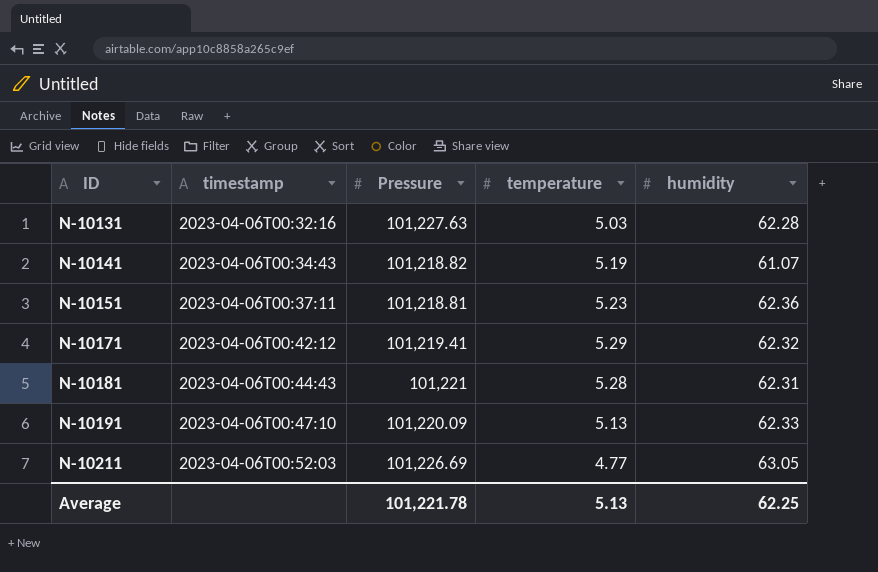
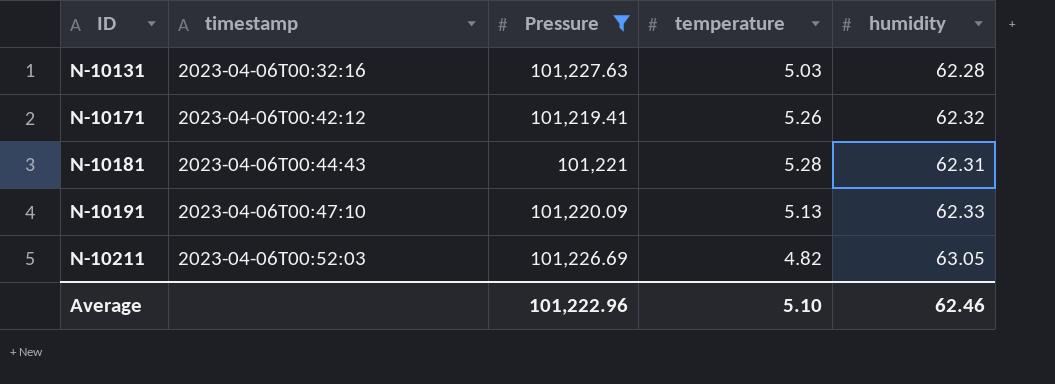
filter: none -> Pressure >= 101,219.41
N-10171 | temperature: 5.29 -> 5.26
N-10211 | temperature: 4.77 -> 4.82
Average | Pressure: 101,221.78 -> 101,222.96
Average | temperature: 5.13 -> 5.10
Average | humidity: 62.25 -> 62.46

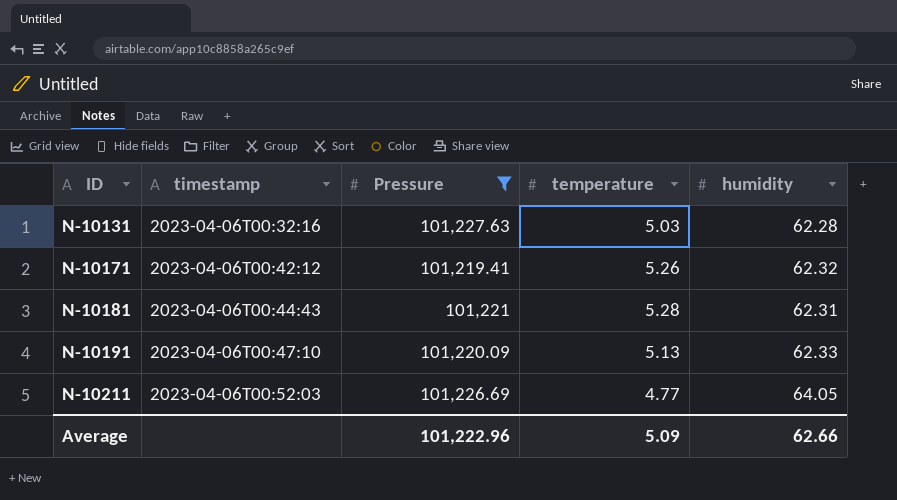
N-10211 | temperature: 4.82 -> 4.77
N-10211 | humidity: 63.05 -> 64.05
Average | temperature: 5.10 -> 5.09
Average | humidity: 62.46 -> 62.66

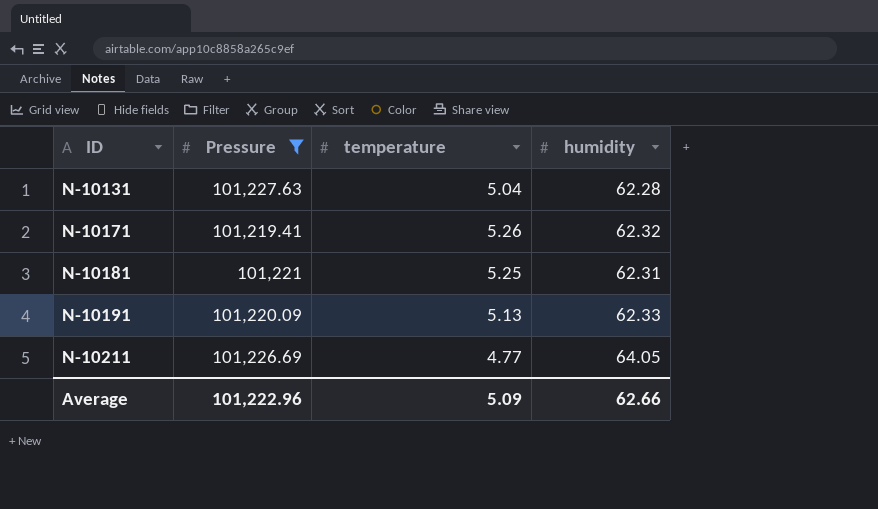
column timestamp | position: 2 -> none
N-10131 | temperature: 5.03 -> 5.04
N-10181 | temperature: 5.28 -> 5.25

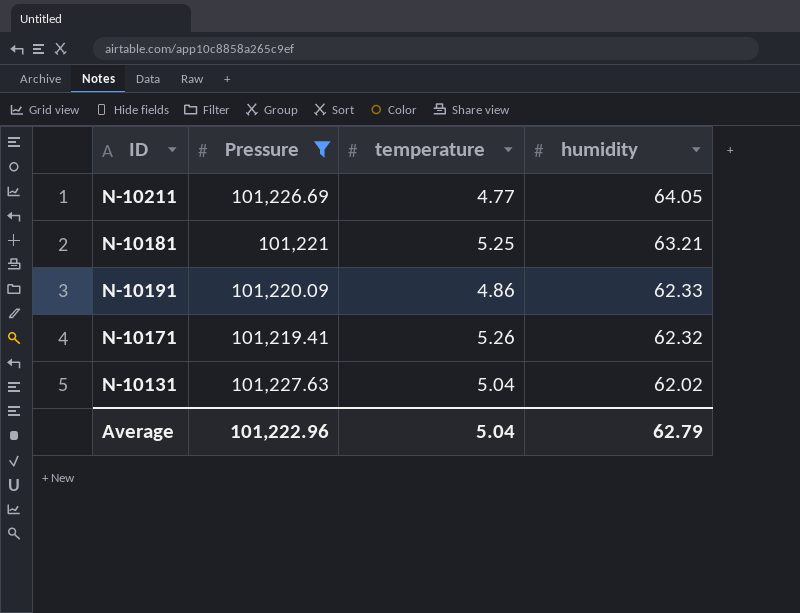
row order: ID ascending -> humidity descending
N-10181 | humidity: 62.31 -> 63.21
N-10191 | temperature: 5.13 -> 4.86
N-10131 | humidity: 62.28 -> 62.02
Average | temperature: 5.09 -> 5.04
Average | humidity: 62.66 -> 62.79

